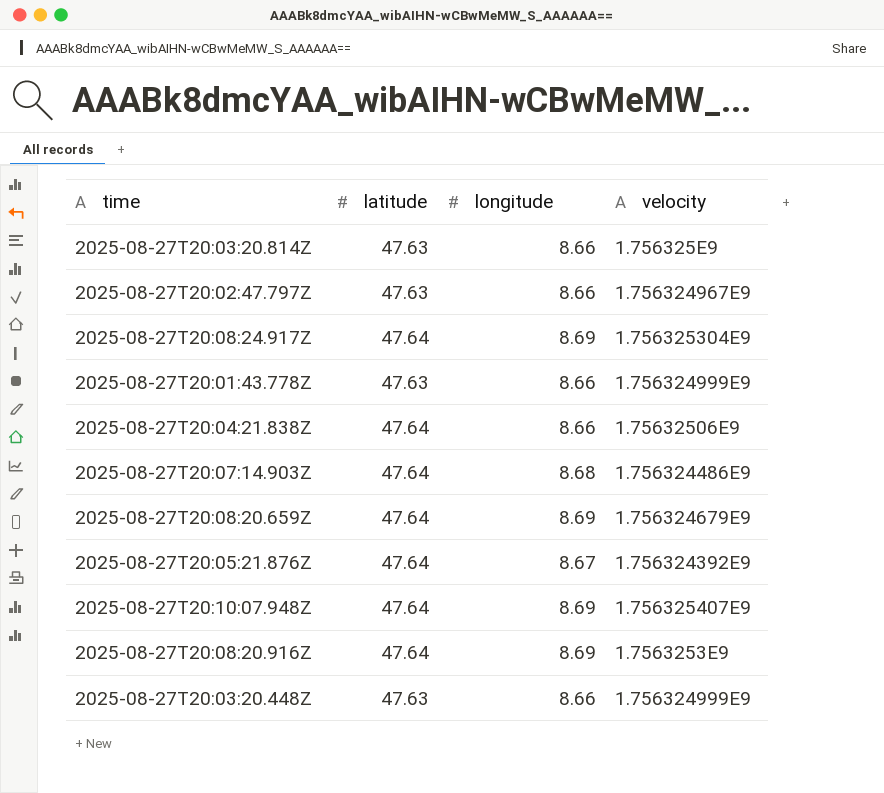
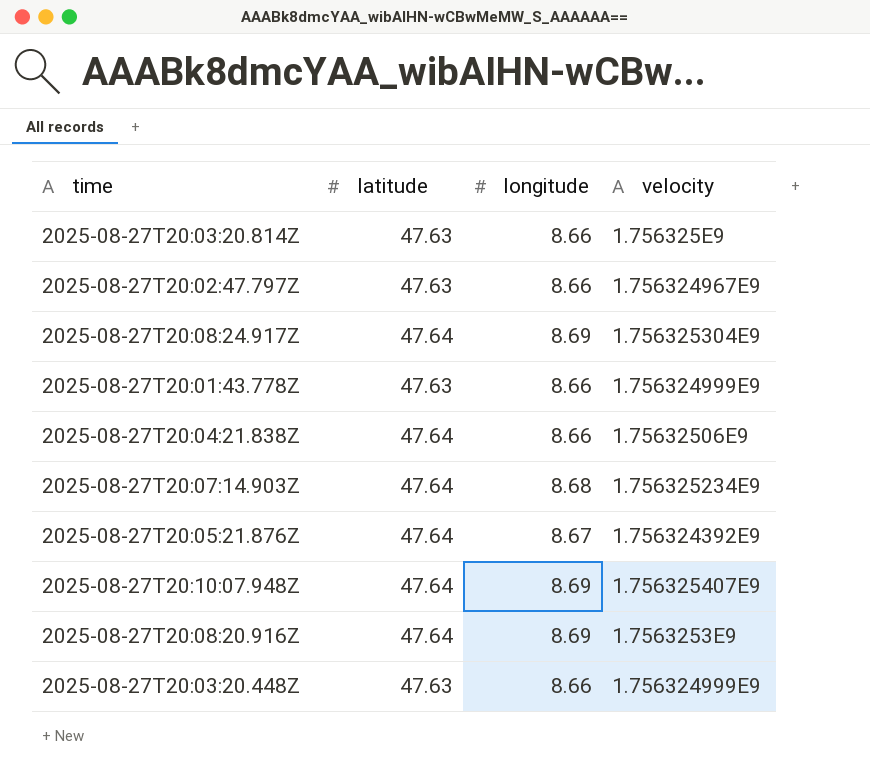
row 2025-08-27T20:08:20.659Z: 47.64 | 8.69 | 1.756324679E9 -> none
2025-08-27T20:07:14.903Z | velocity: 1.756324486E9 -> 1.756325234E9

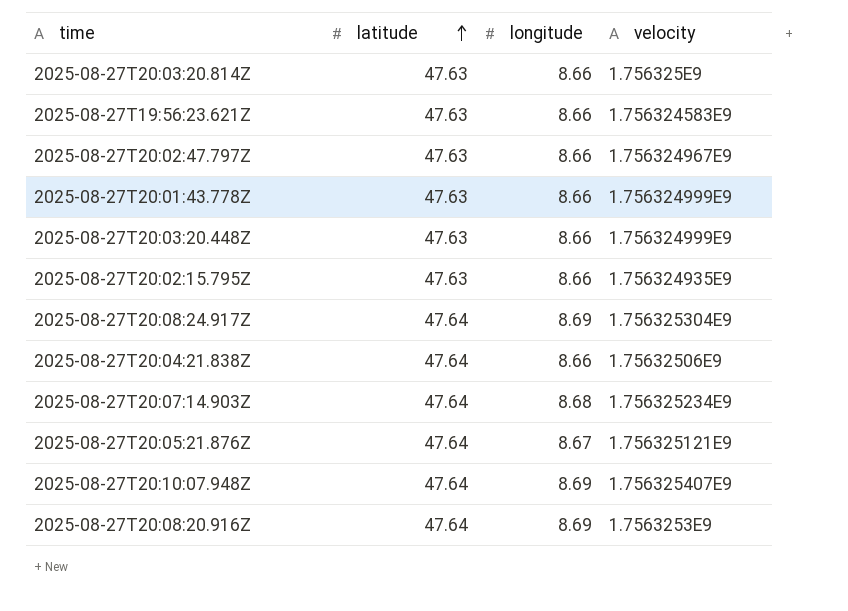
row order: none -> latitude ascending
row 2025-08-27T19:56:23.621Z: none -> 47.63 | 8.66 | 1.756324583E9
row 2025-08-27T20:02:15.795Z: none -> 47.63 | 8.66 | 1.756324935E9
2025-08-27T20:05:21.876Z | velocity: 1.756324392E9 -> 1.756325121E9

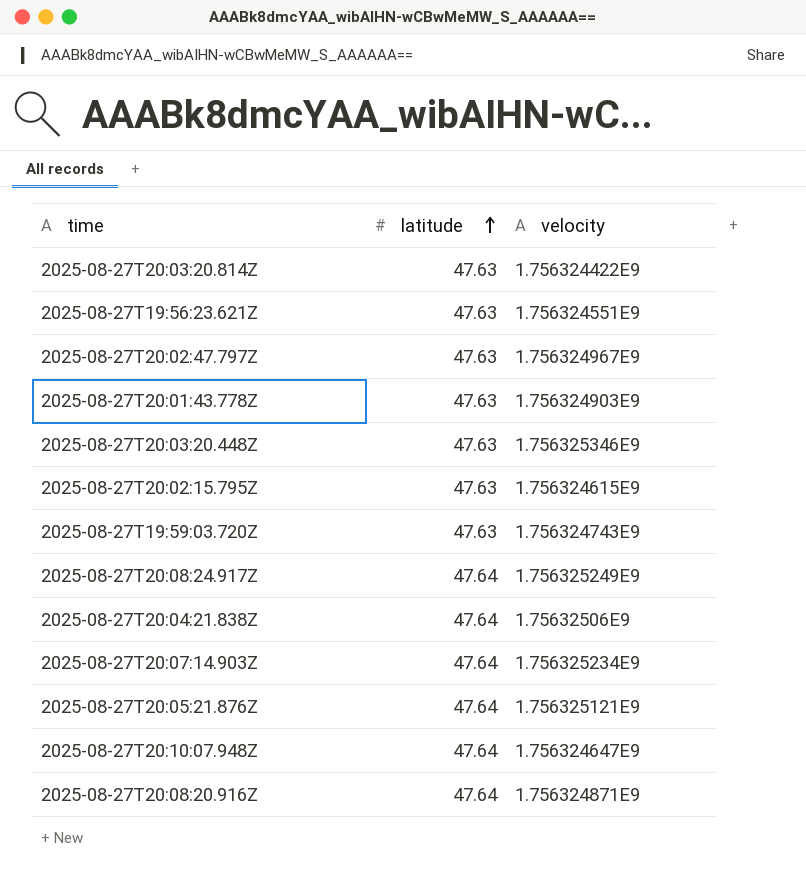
column longitude | position: 3 -> none
2025-08-27T20:03:20.814Z | velocity: 1.756325E9 -> 1.756324422E9
2025-08-27T19:56:23.621Z | velocity: 1.756324583E9 -> 1.756324551E9
2025-08-27T20:01:43.778Z | velocity: 1.756324999E9 -> 1.756324903E9
2025-08-27T20:03:20.448Z | velocity: 1.756324999E9 -> 1.756325346E9
2025-08-27T20:02:15.795Z | velocity: 1.756324935E9 -> 1.756324615E9
row 2025-08-27T19:59:03.720Z: none -> 47.63 | 1.756324743E9
2025-08-27T20:08:24.917Z | velocity: 1.756325304E9 -> 1.756325249E9
2025-08-27T20:10:07.948Z | velocity: 1.756325407E9 -> 1.756324647E9
2025-08-27T20:08:20.916Z | velocity: 1.7563253E9 -> 1.756324871E9

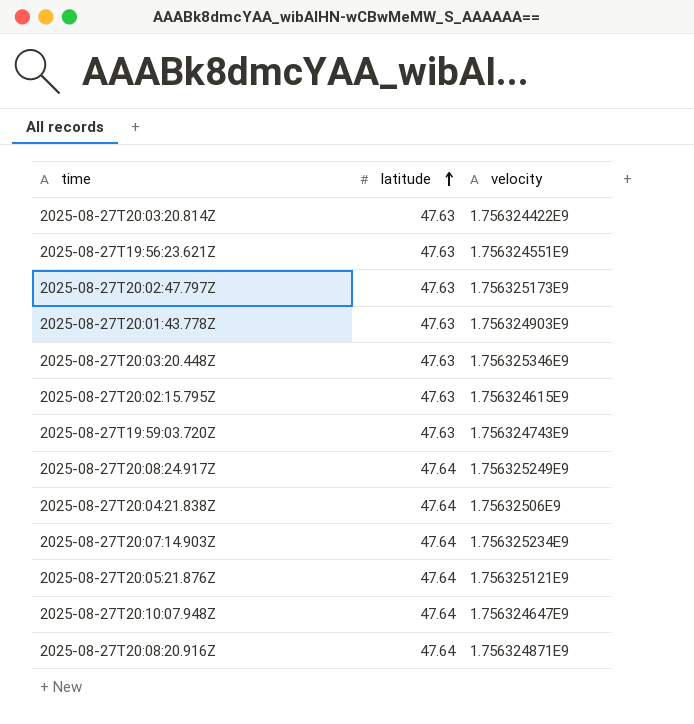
2025-08-27T20:02:47.797Z | velocity: 1.756324967E9 -> 1.756325173E9

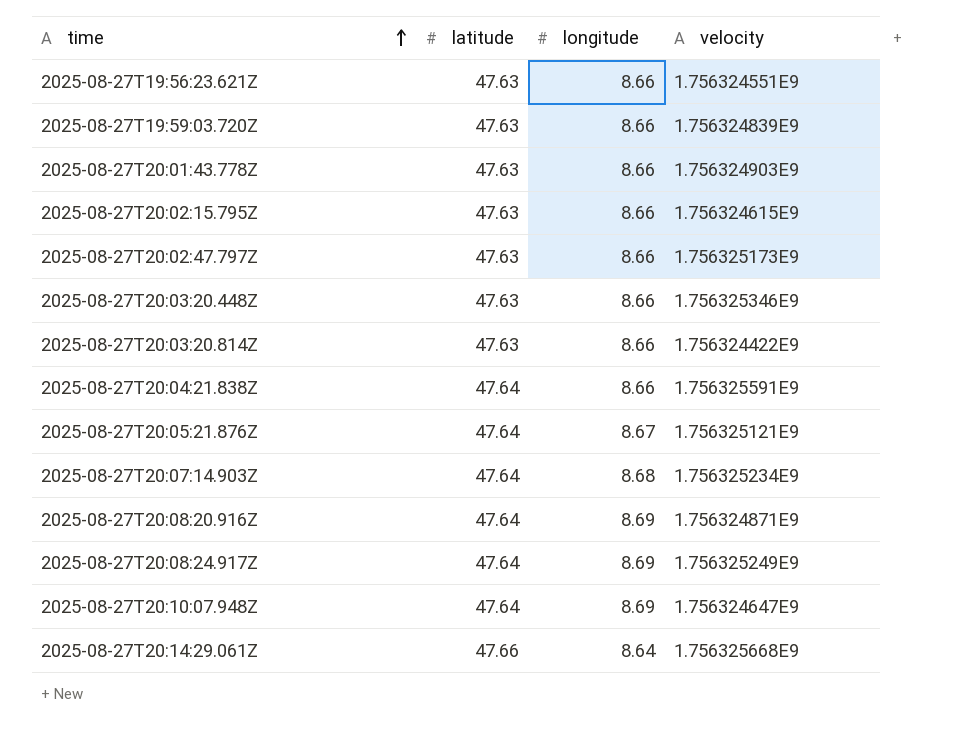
row order: latitude ascending -> time ascending
column longitude | position: none -> 3
2025-08-27T19:59:03.720Z | velocity: 1.756324743E9 -> 1.756324839E9
2025-08-27T20:04:21.838Z | velocity: 1.75632506E9 -> 1.756325591E9
row 2025-08-27T20:14:29.061Z: none -> 47.66 | 8.64 | 1.756325668E9

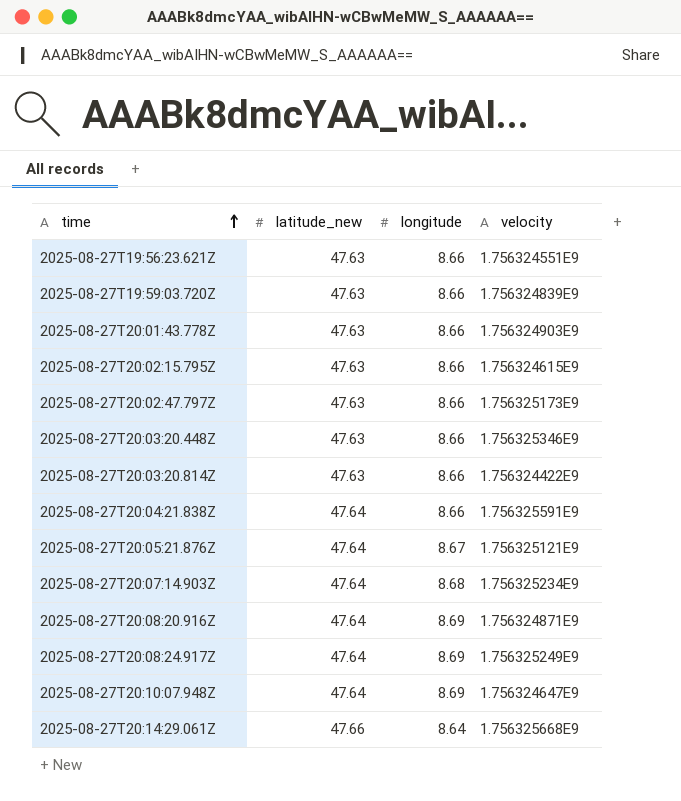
column name: latitude -> latitude_new

